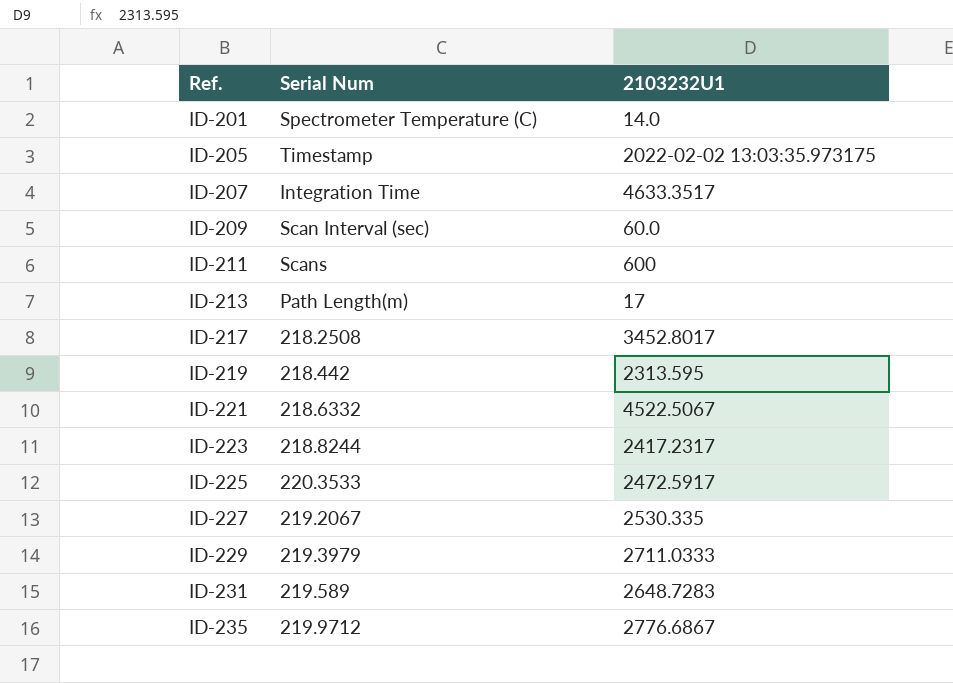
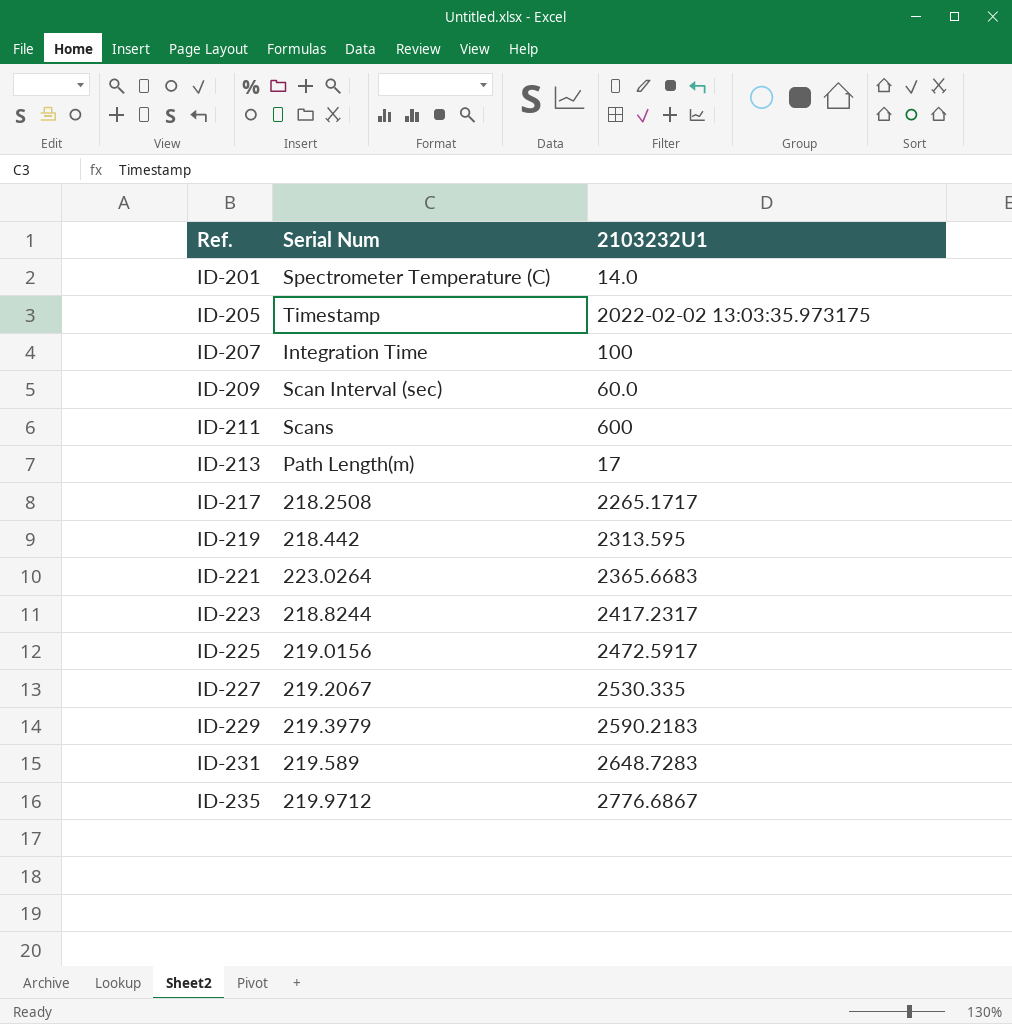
ID-207 | 2103232U1: 4633.3517 -> 100
ID-217 | 2103232U1: 3452.8017 -> 2265.1717
ID-221 | Serial Num: 218.6332 -> 223.0264
ID-221 | 2103232U1: 4522.5067 -> 2365.6683
ID-225 | Serial Num: 220.3533 -> 219.0156
ID-229 | 2103232U1: 2711.0333 -> 2590.2183

